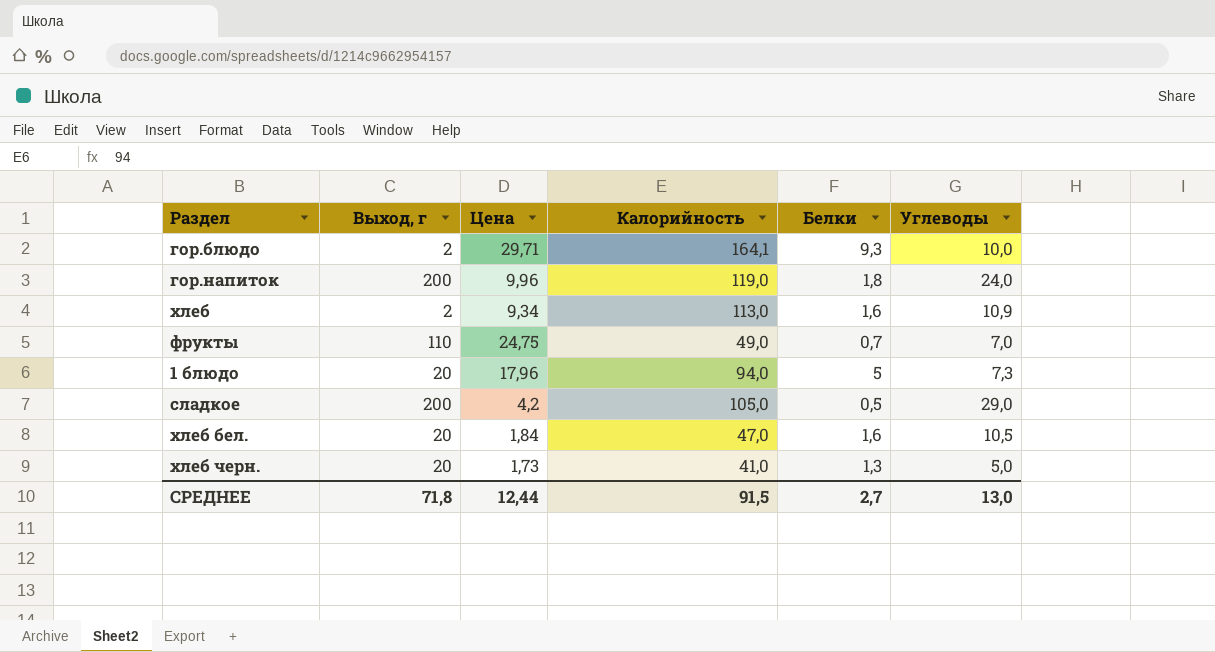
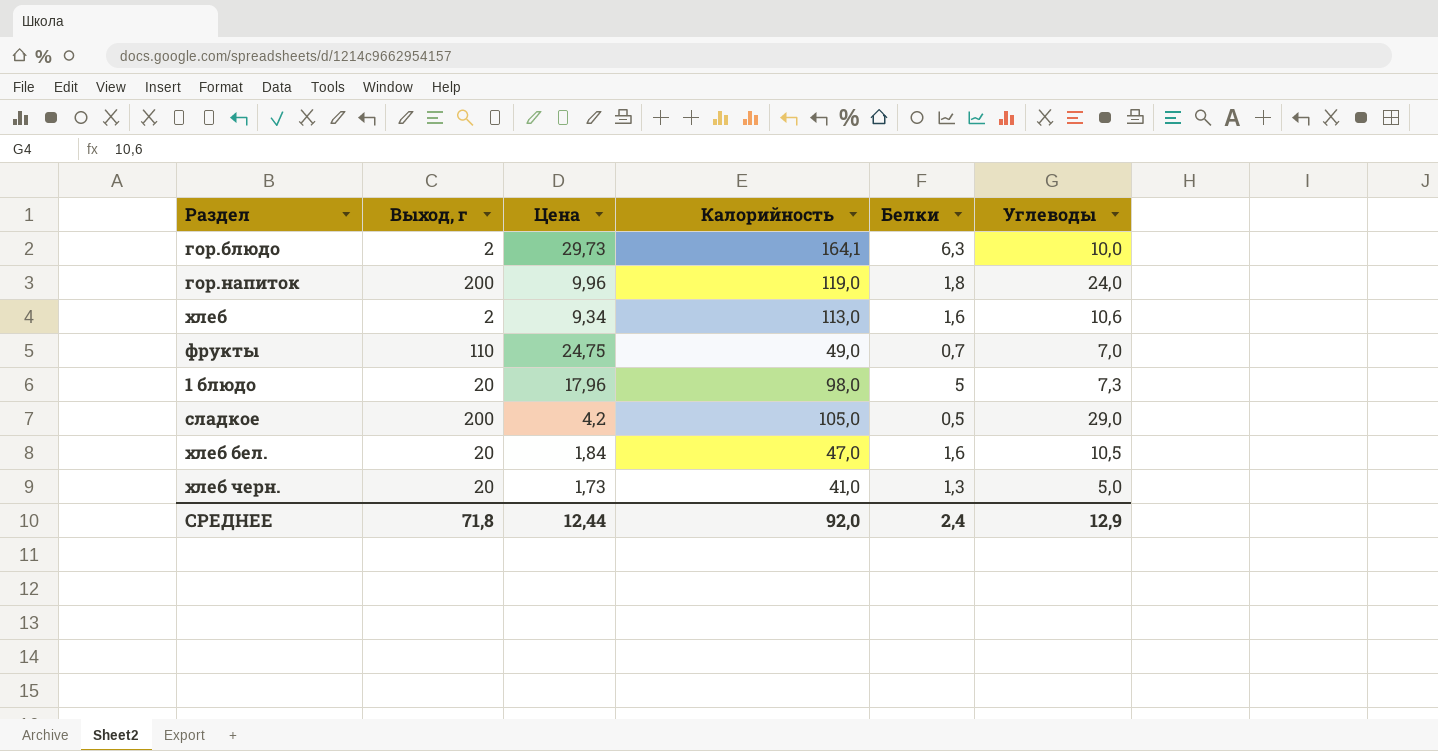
гор.блюдо | Цена: 29,71 -> 29,73
гор.блюдо | Белки: 9,3 -> 6,3
хлеб | Углеводы: 10,9 -> 10,6
1 блюдо | Калорийность: 94,0 -> 98,0
СРЕДНЕЕ | Калорийность: 91,5 -> 92,0
СРЕДНЕЕ | Белки: 2,7 -> 2,4
СРЕДНЕЕ | Углеводы: 13,0 -> 12,9

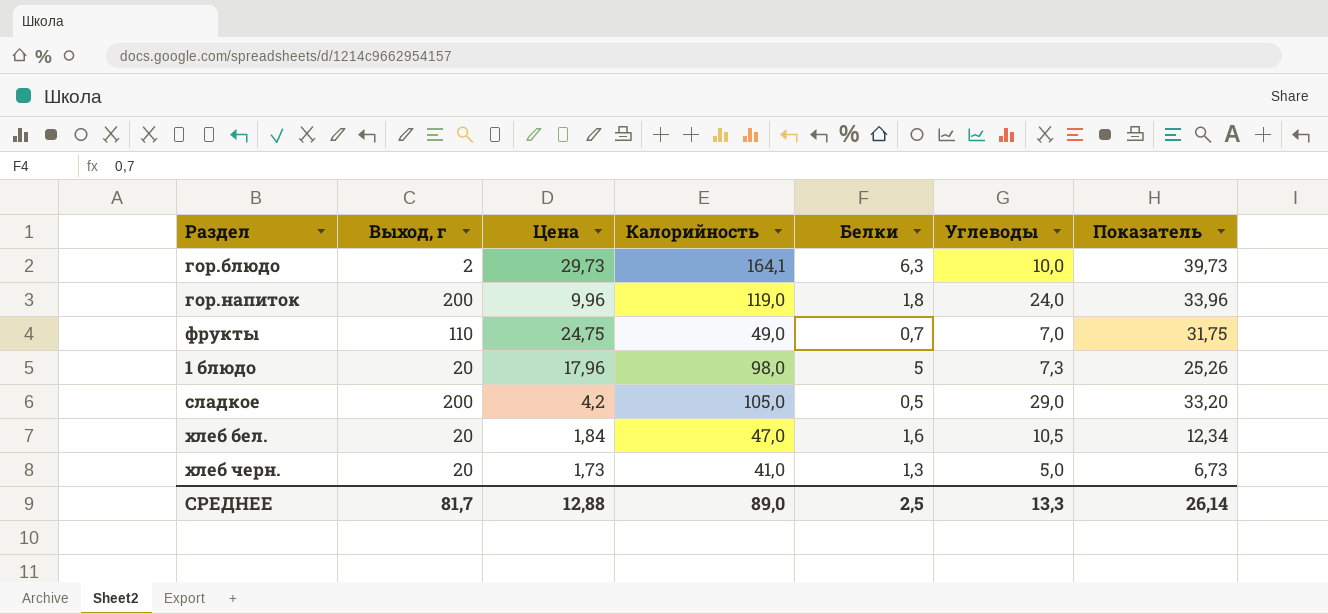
column Показатель | formula: none -> [Цена] + [Углеводы]
row хлеб: 2 | 9,34 | 113,0 | 1,6 | 10,6 -> none
СРЕДНЕЕ | Выход, г: 71,8 -> 81,7
СРЕДНЕЕ | Цена: 12,44 -> 12,88
СРЕДНЕЕ | Калорийность: 92,0 -> 89,0
СРЕДНЕЕ | Белки: 2,4 -> 2,5
СРЕДНЕЕ | Углеводы: 12,9 -> 13,3

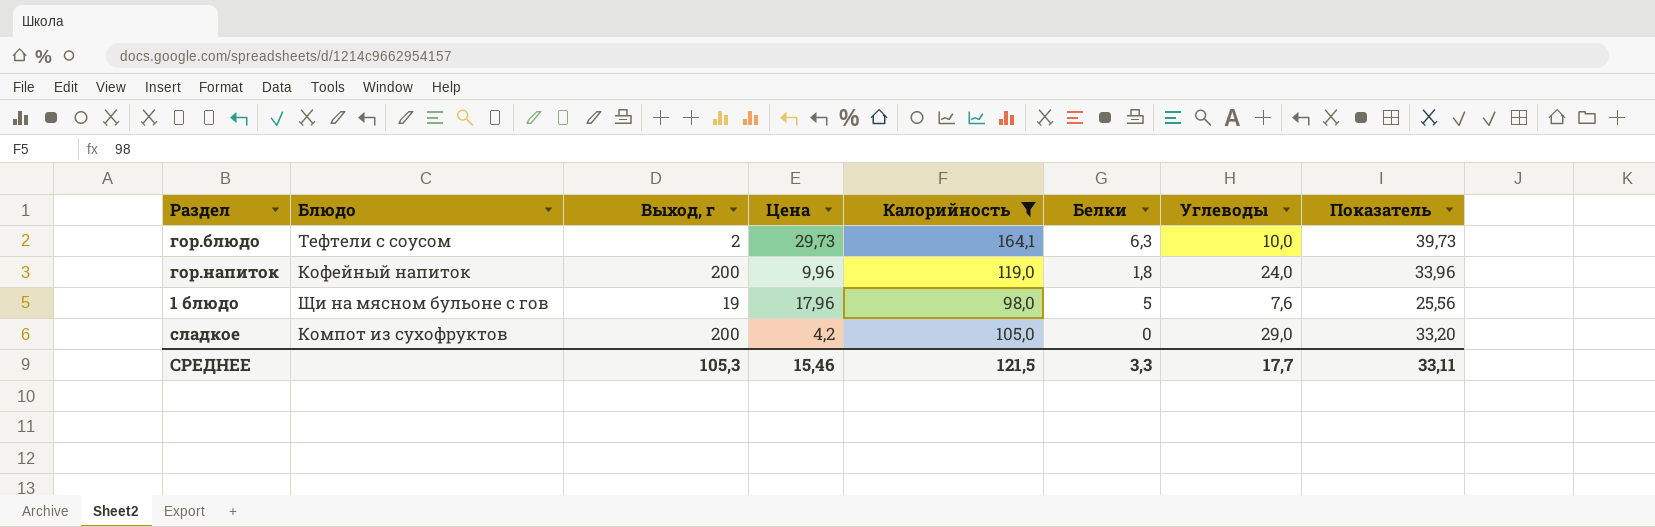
filter: none -> Калорийность >= 98,0
column Блюдо | position: none -> 2
1 блюдо | Выход, г: 20 -> 19
1 блюдо | Углеводы: 7,3 -> 7,6
1 блюдо | Показатель: 25,26 -> 25,56
сладкое | Белки: 0,5 -> 0
СРЕДНЕЕ | Выход, г: 81,7 -> 105,3
СРЕДНЕЕ | Цена: 12,88 -> 15,46
СРЕДНЕЕ | Калорийность: 89,0 -> 121,5
СРЕДНЕЕ | Белки: 2,5 -> 3,3
СРЕДНЕЕ | Углеводы: 13,3 -> 17,7
СРЕДНЕЕ | Показатель: 26,14 -> 33,11

